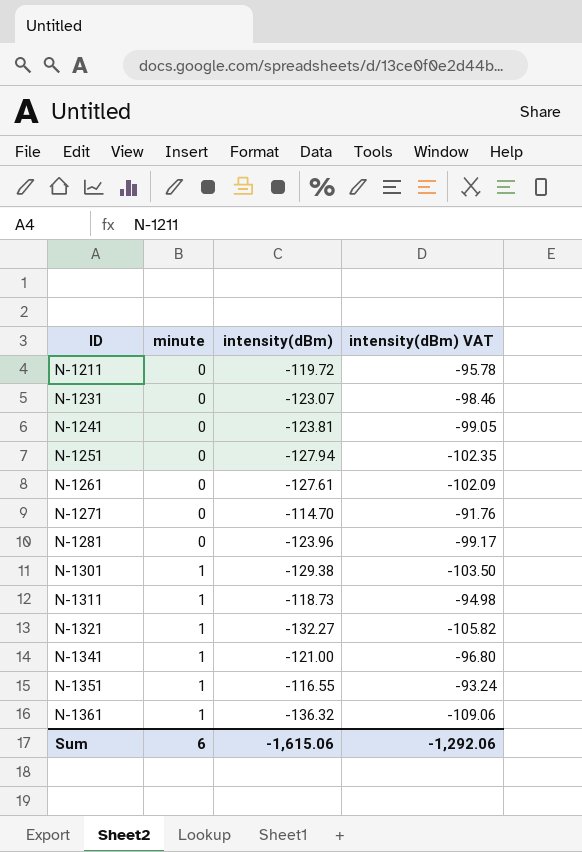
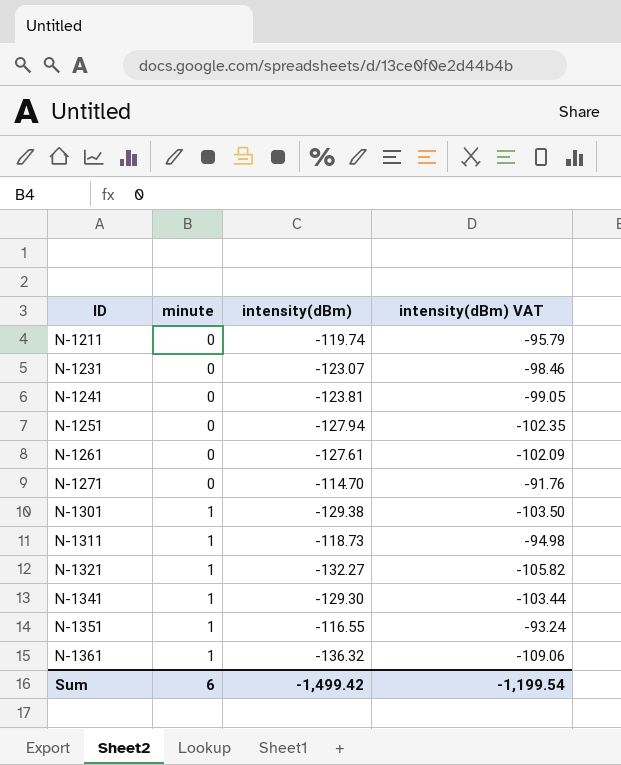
row N-1281: 0 | -123.96 | -99.17 -> none
N-1211 | intensity(dBm): -119.72 -> -119.74
N-1211 | intensity(dBm) VAT: -95.78 -> -95.79
N-1341 | intensity(dBm): -121.00 -> -129.30
N-1341 | intensity(dBm) VAT: -96.80 -> -103.44
Sum | intensity(dBm): -1,615.06 -> -1,499.42
Sum | intensity(dBm) VAT: -1,292.06 -> -1,199.54

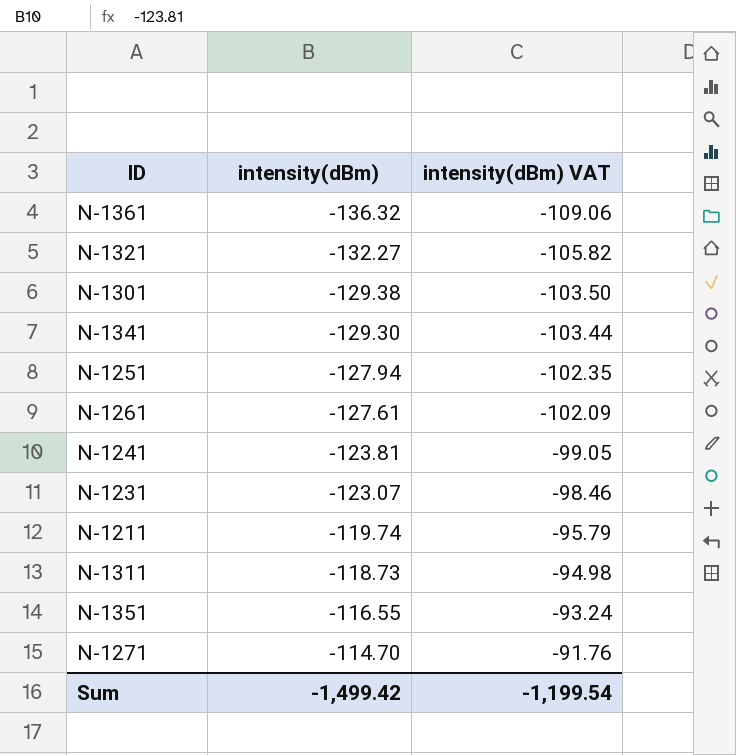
row order: ID ascending -> intensity(dBm) ascending
column minute | position: 2 -> none

